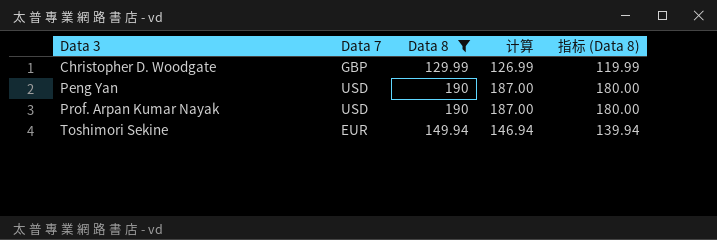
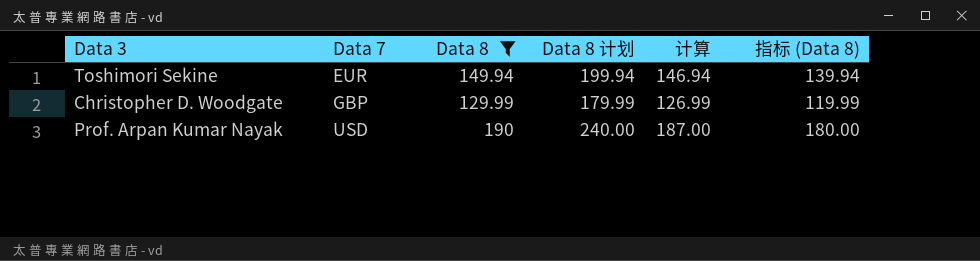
row order: Data 3 ascending -> Data 7 ascending
column Data 8 计划 | formula: none -> [Data 8] + 50
row Peng Yan: USD | 190 | 187.00 | 180.00 -> none

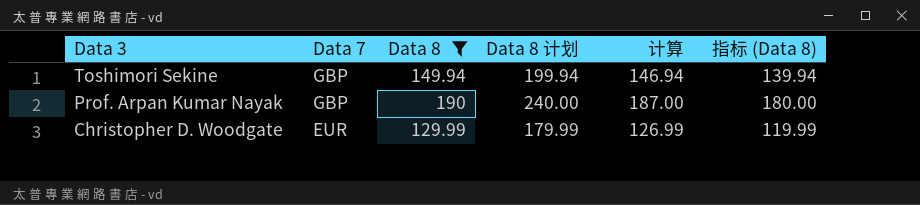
row order: Data 7 ascending -> Data 3 descending
Toshimori Sekine | Data 7: EUR -> GBP
Prof. Arpan Kumar Nayak | Data 7: USD -> GBP
Christopher D. Woodgate | Data 7: GBP -> EUR

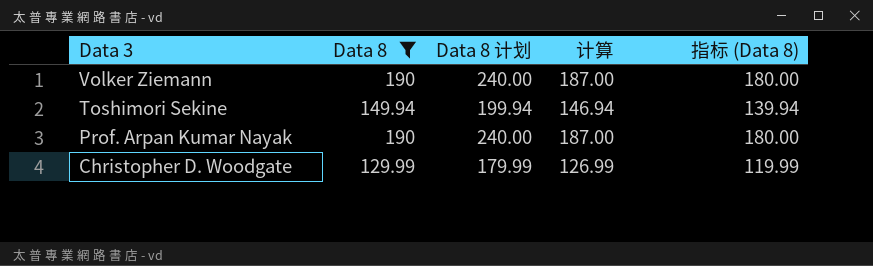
column Data 7 | position: 2 -> none
row Volker Ziemann: none -> 190 | 240.00 | 187.00 | 180.00

